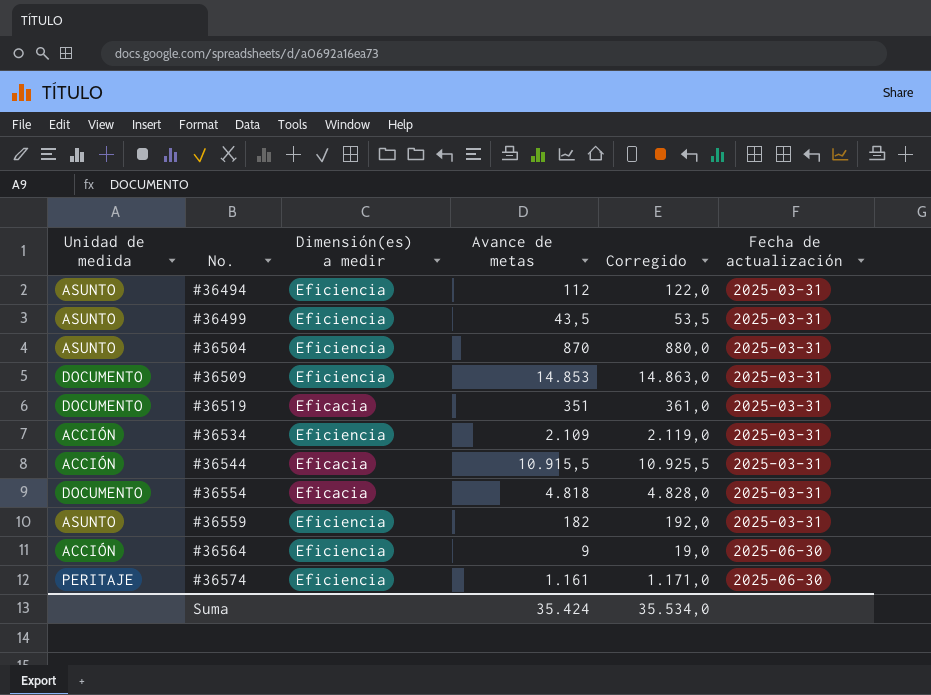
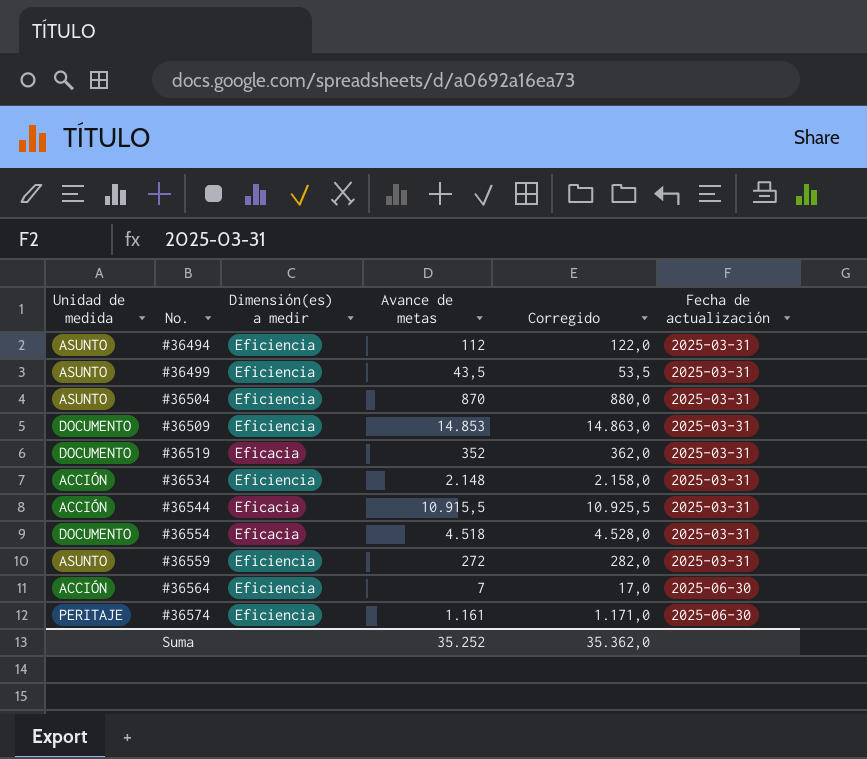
#36519 | Avance de metas: 351 -> 352
#36519 | Corregido: 361,0 -> 362,0
#36534 | Avance de metas: 2.109 -> 2.148
#36534 | Corregido: 2.119,0 -> 2.158,0
#36554 | Avance de metas: 4.818 -> 4.518
#36554 | Corregido: 4.828,0 -> 4.528,0
#36559 | Avance de metas: 182 -> 272
#36559 | Corregido: 192,0 -> 282,0
#36564 | Avance de metas: 9 -> 7
#36564 | Corregido: 19,0 -> 17,0
Suma | Avance de metas: 35.424 -> 35.252
Suma | Corregido: 35.534,0 -> 35.362,0

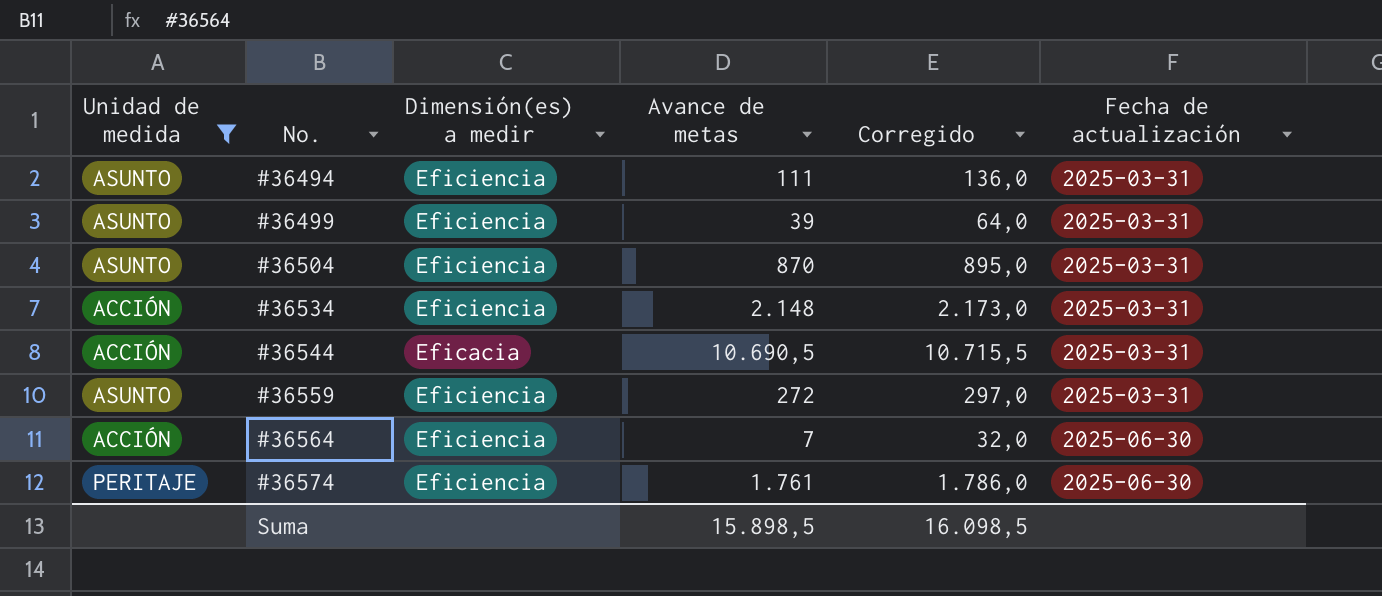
filter: none -> Unidad de medida != DOCUMENTO
column Corregido | formula: [Avance de metas] + 10 -> [Avance de metas] + 25
#36494 | Avance de metas: 112 -> 111
#36499 | Avance de metas: 43,5 -> 39
#36544 | Avance de metas: 10.915,5 -> 10.690,5
#36574 | Avance de metas: 1.161 -> 1.761
Suma | Avance de metas: 35.252 -> 15.898,5
Suma | Corregido: 35.362,0 -> 16.098,5

